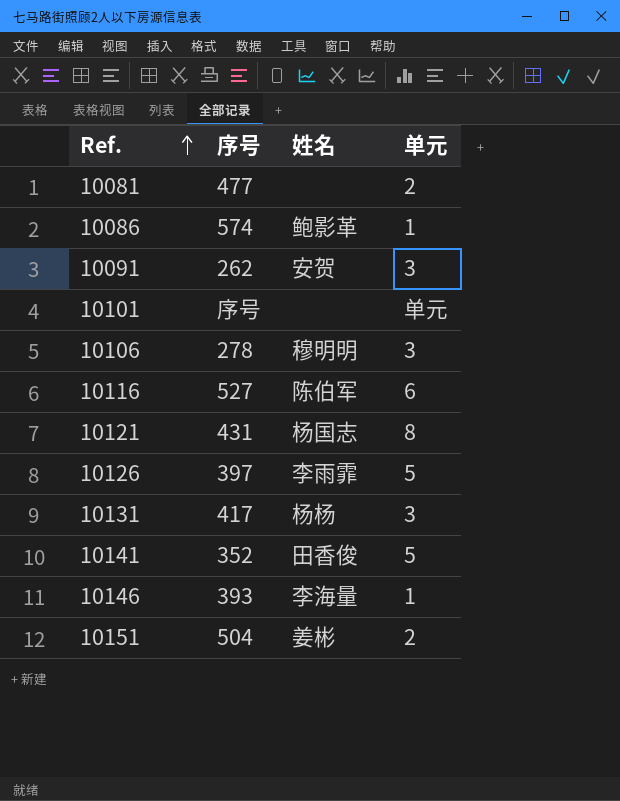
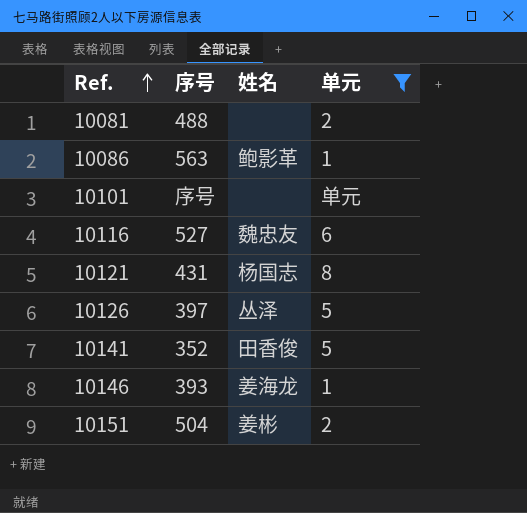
filter: none -> 单元 != 3
10081 | 序号: 477 -> 488
10086 | 序号: 574 -> 563
10116 | 姓名: 陈伯军 -> 魏忠友
10126 | 姓名: 李雨霏 -> 丛泽
10146 | 姓名: 李海量 -> 姜海龙

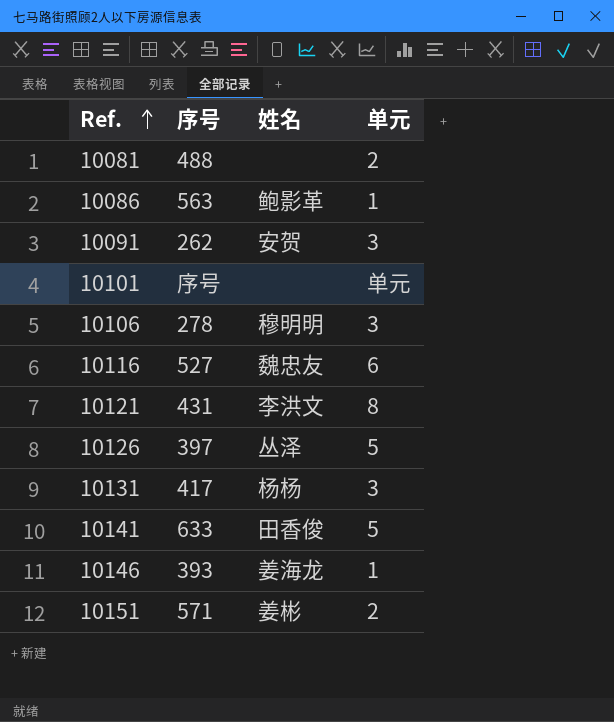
filter: 单元 != 3 -> none
10121 | 姓名: 杨国志 -> 李洪文
10141 | 序号: 352 -> 633
10151 | 序号: 504 -> 571

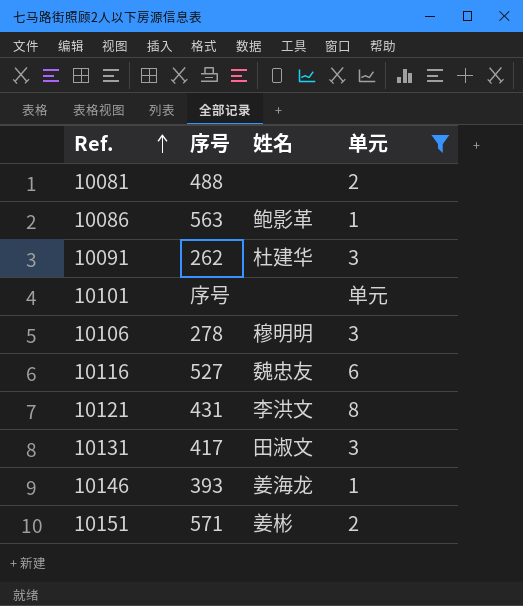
filter: none -> 单元 != 5
10091 | 姓名: 安贺 -> 杜建华
10131 | 姓名: 杨杨 -> 田淑文

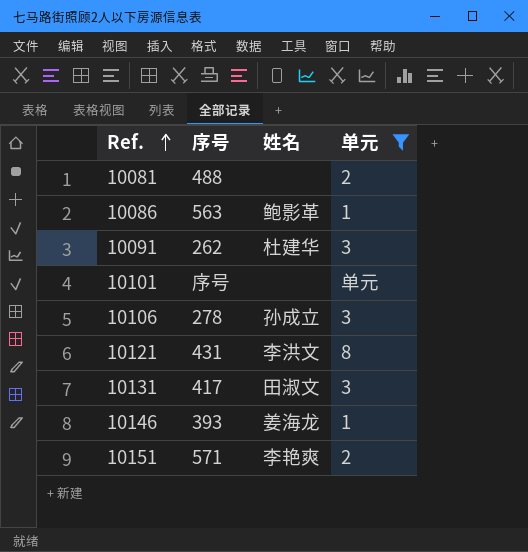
row 10116: 527 | 魏忠友 | 6 -> none
10106 | 姓名: 穆明明 -> 孙成立
10151 | 姓名: 姜彬 -> 李艳爽

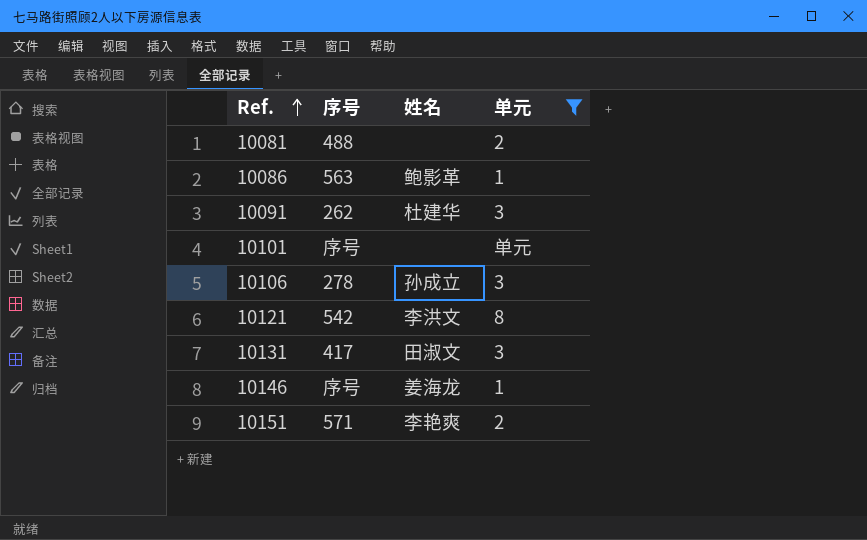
10121 | 序号: 431 -> 542
10146 | 序号: 393 -> 序号

